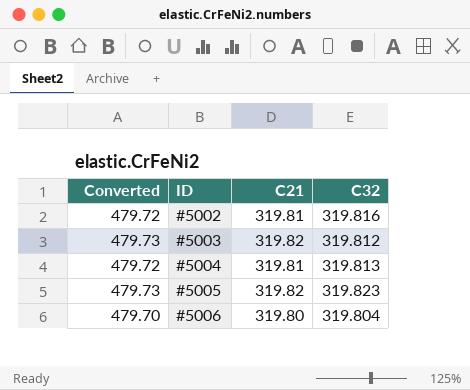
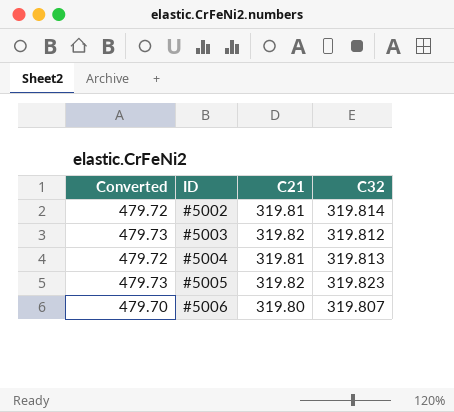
#5002 | C32: 319.816 -> 319.814
#5006 | C32: 319.804 -> 319.807

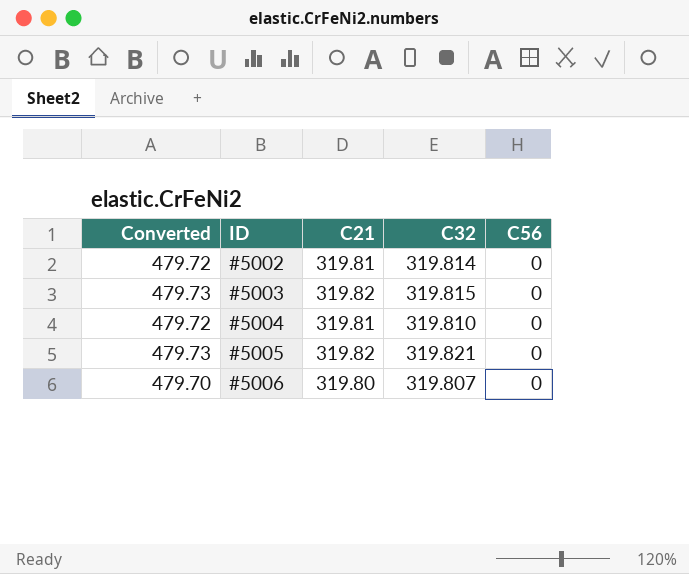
column C56 | position: none -> 5
#5003 | C32: 319.812 -> 319.815
#5004 | C32: 319.813 -> 319.810
#5005 | C32: 319.823 -> 319.821

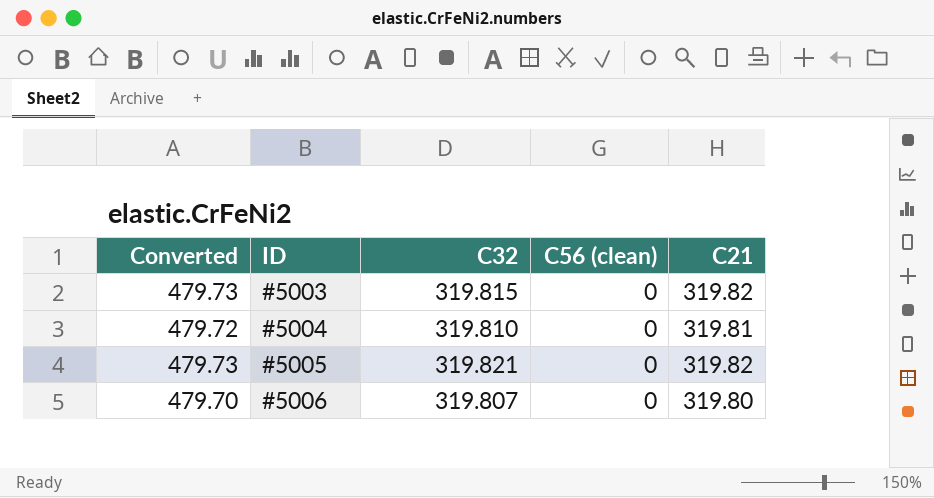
column name: C56 -> C56 (clean)
column C21 | position: 3 -> 5
row #5002: 479.72 | 319.81 | 319.814 | 0 -> none

